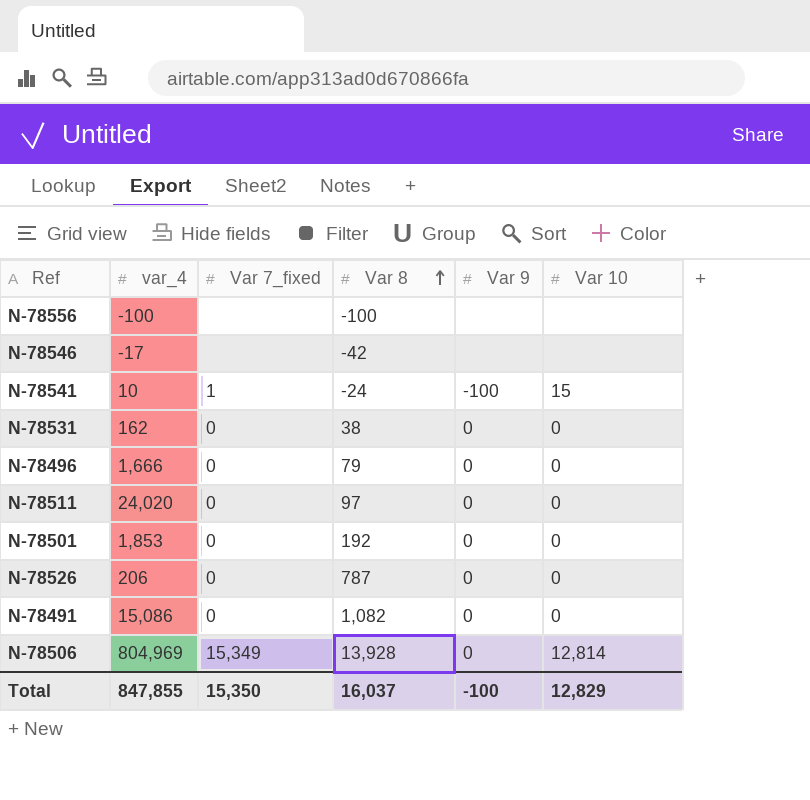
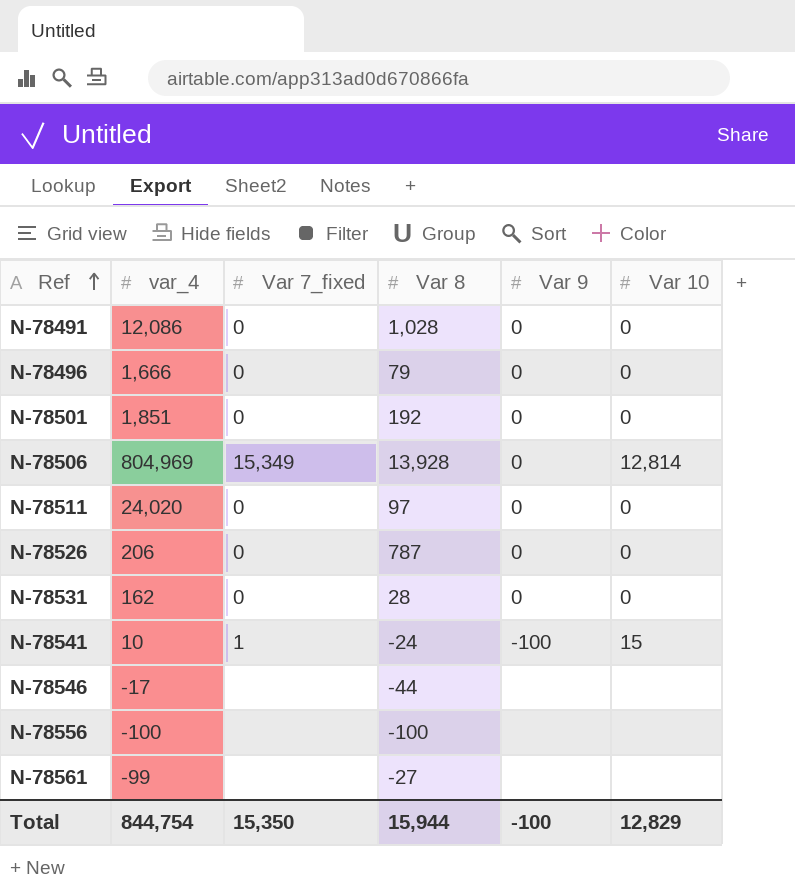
row order: Var 8 ascending -> Ref ascending
N-78491 | var_4: 15,086 -> 12,086
N-78491 | Var 8: 1,082 -> 1,028
N-78501 | var_4: 1,853 -> 1,851
N-78531 | Var 8: 38 -> 28
N-78546 | Var 8: -42 -> -44
row N-78561: none -> -99 | none | -27 | none | none
Total | var_4: 847,855 -> 844,754
Total | Var 8: 16,037 -> 15,944

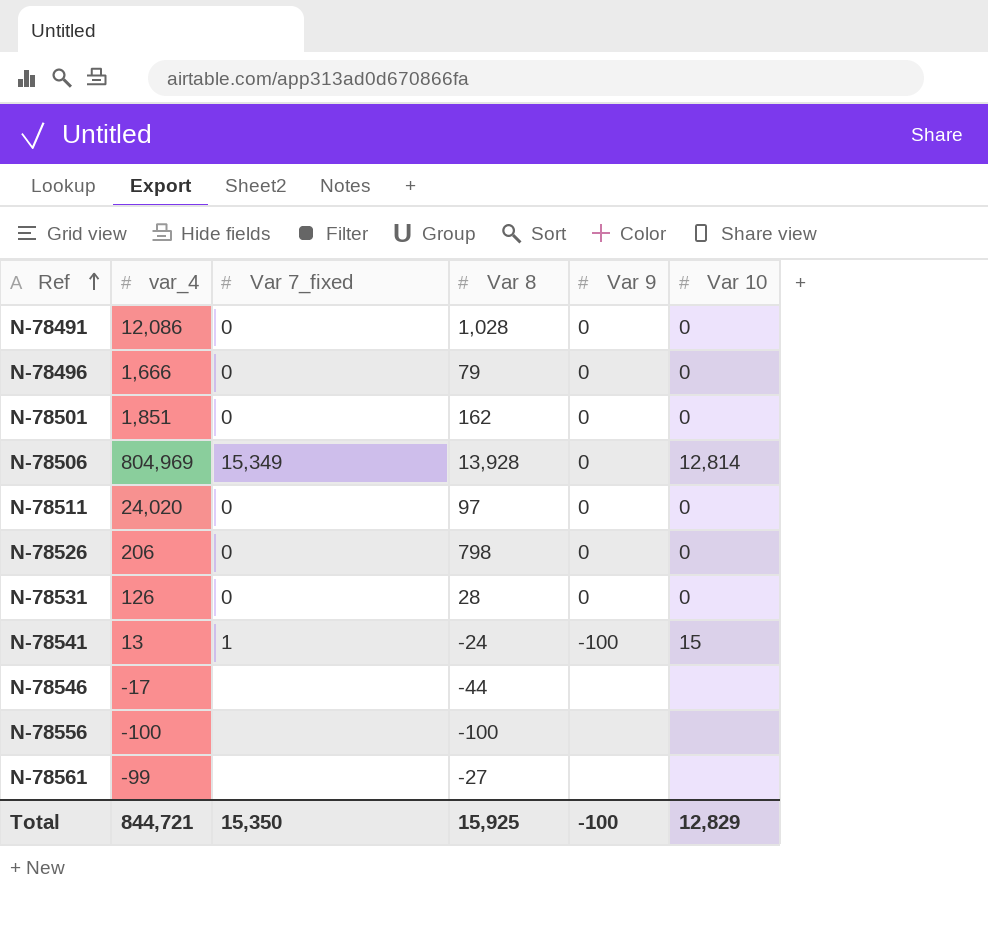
N-78501 | Var 8: 192 -> 162
N-78526 | Var 8: 787 -> 798
N-78531 | var_4: 162 -> 126
N-78541 | var_4: 10 -> 13
Total | var_4: 844,754 -> 844,721
Total | Var 8: 15,944 -> 15,925

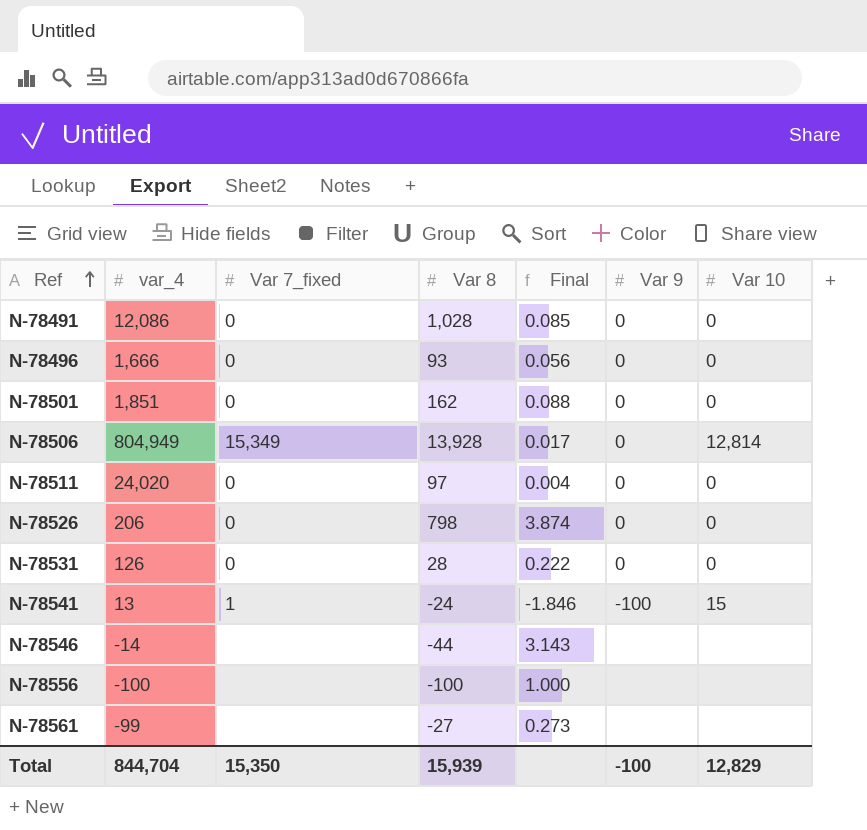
column Final | formula: none -> [Var 8] / [var_4]
N-78496 | Var 8: 79 -> 93
N-78506 | var_4: 804,969 -> 804,949
N-78546 | var_4: -17 -> -14
Total | var_4: 844,721 -> 844,704
Total | Var 8: 15,925 -> 15,939

